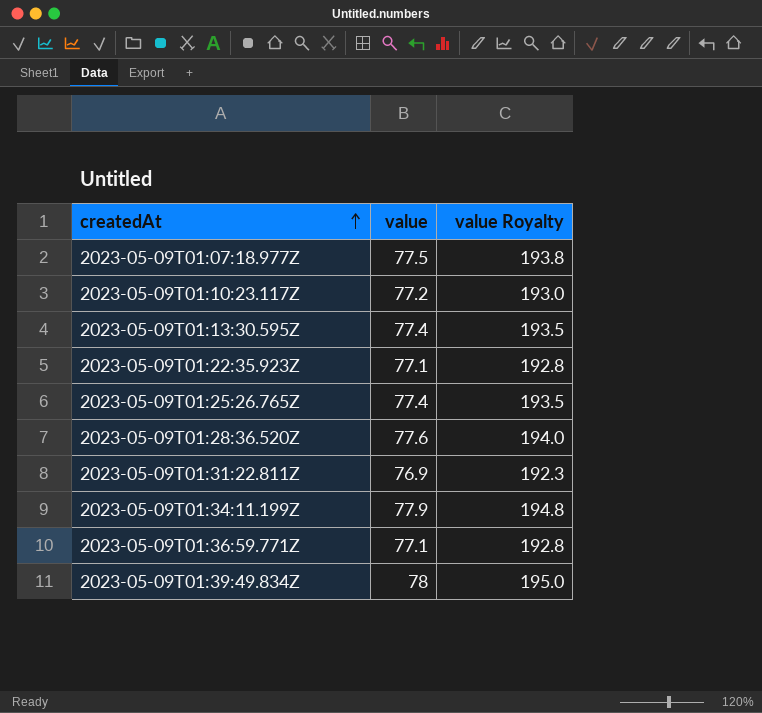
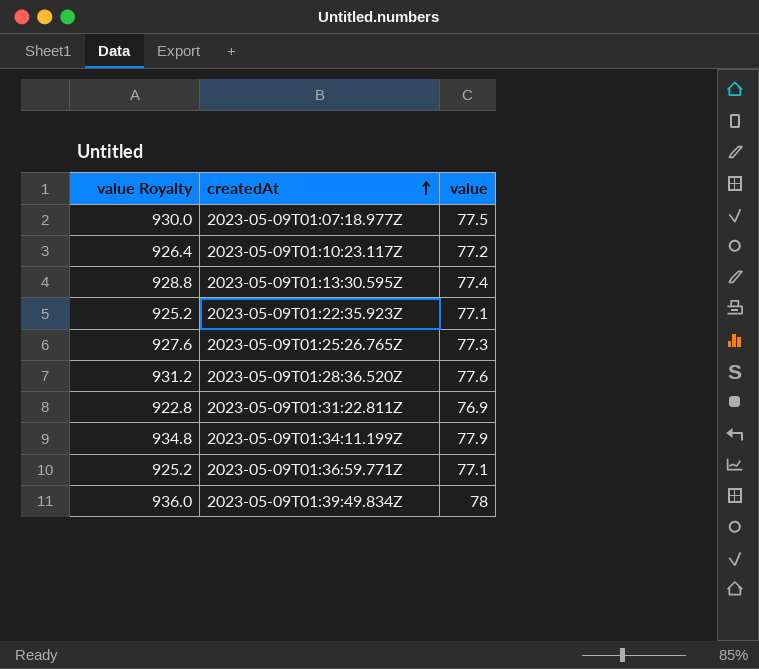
column value Royalty | formula: [value] * 2.5 -> [value] * 12
column value Royalty | position: 3 -> 1
2023-05-09T01:25:26.765Z | value: 77.4 -> 77.3

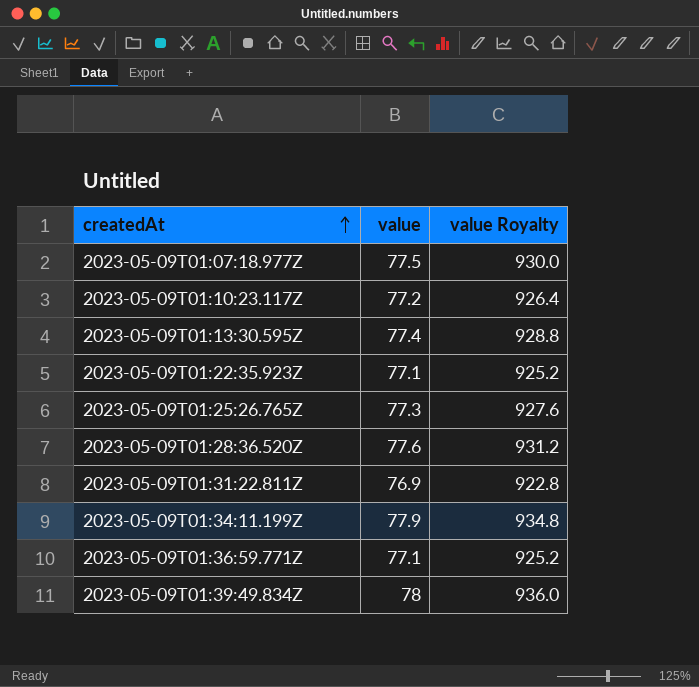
column value Royalty | position: 1 -> 3

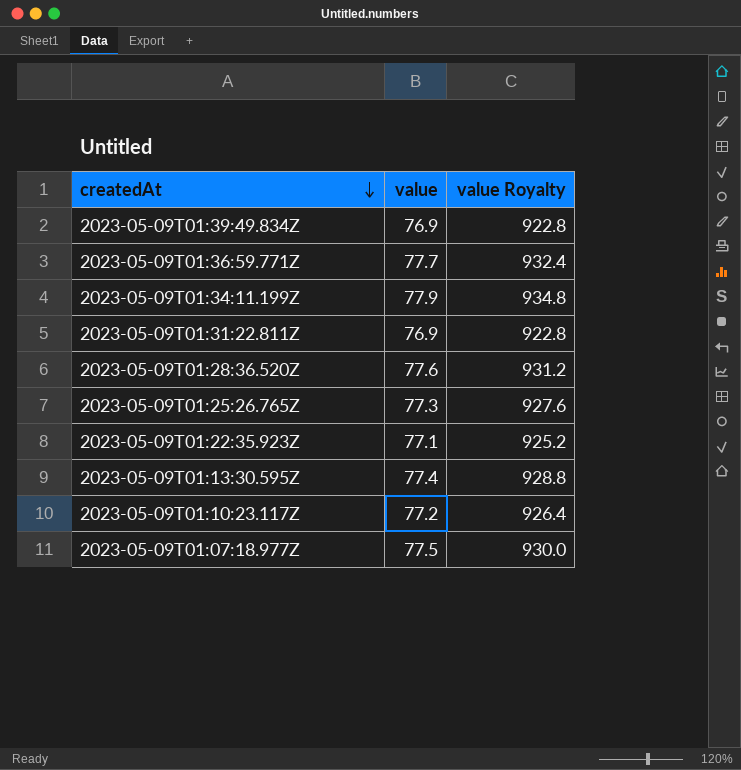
row order: createdAt ascending -> createdAt descending
2023-05-09T01:39:49.834Z | value: 78 -> 76.9
2023-05-09T01:39:49.834Z | value Royalty: 936.0 -> 922.8
2023-05-09T01:36:59.771Z | value: 77.1 -> 77.7
2023-05-09T01:36:59.771Z | value Royalty: 925.2 -> 932.4

